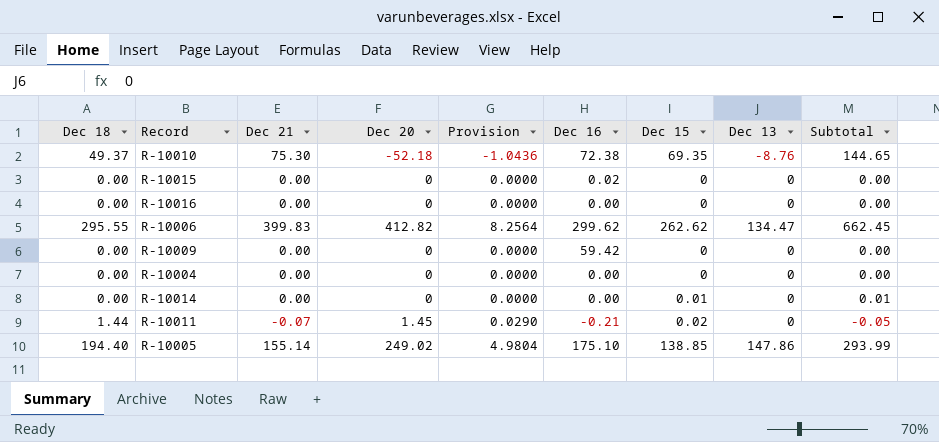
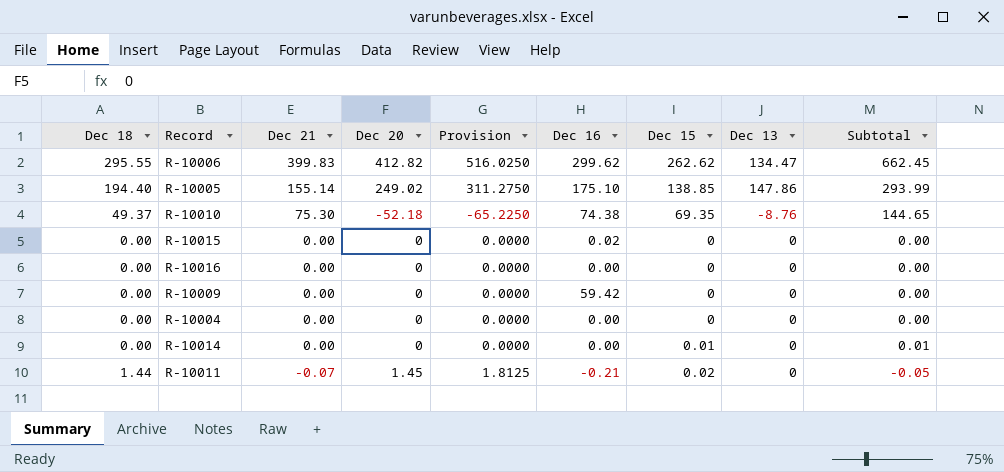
row order: none -> Dec 21 descending
column Provision | formula: [Dec 20] * 0.02 -> [Dec 20] * 1.25
R-10010 | Dec 16: 72.38 -> 74.38

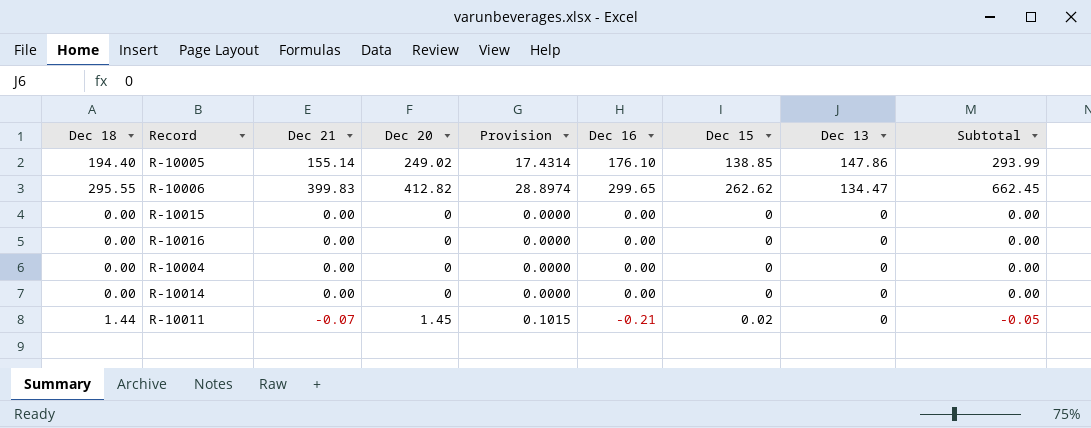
row order: Dec 21 descending -> Dec 13 descending
column Provision | formula: [Dec 20] * 1.25 -> [Dec 20] * 0.07
row R-10010: 49.37 | 75.30 | -52.18 | -65.2250 | 74.38 | 69.35 | -8.76 | 144.65 -> none
row R-10009: 0.00 | 0.00 | 0 | 0.0000 | 59.42 | 0 | 0 | 0.00 -> none
R-10005 | Dec 16: 175.10 -> 176.10
R-10006 | Dec 16: 299.62 -> 299.65
R-10015 | Dec 16: 0.02 -> 0.00
R-10014 | Dec 15: 0.01 -> 0
R-10014 | Subtotal: 0.01 -> 0.00

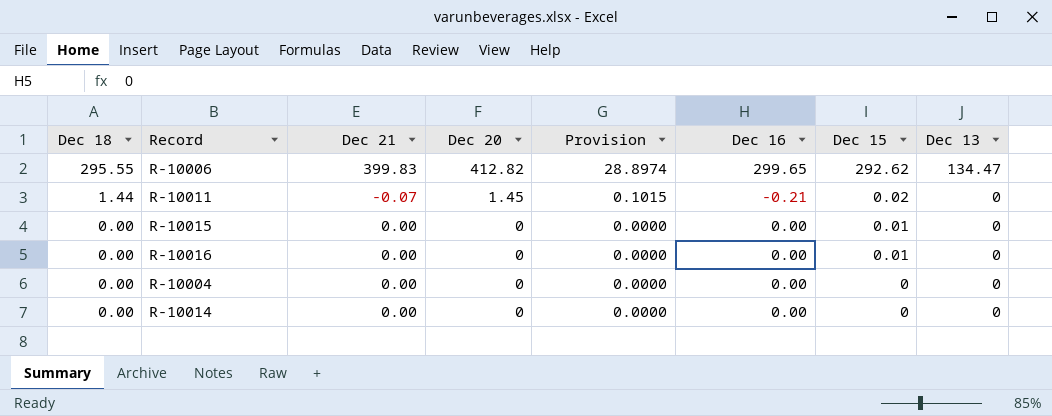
row order: Dec 13 descending -> Dec 18 descending
column Subtotal | formula: [Dec 21] + [Dec 15] -> none
row R-10005: 194.40 | 155.14 | 249.02 | 17.4314 | 176.10 | 138.85 | 147.86 | 293.99 -> none
R-10006 | Dec 15: 262.62 -> 292.62
R-10015 | Dec 15: 0 -> 0.01
R-10016 | Dec 15: 0 -> 0.01

